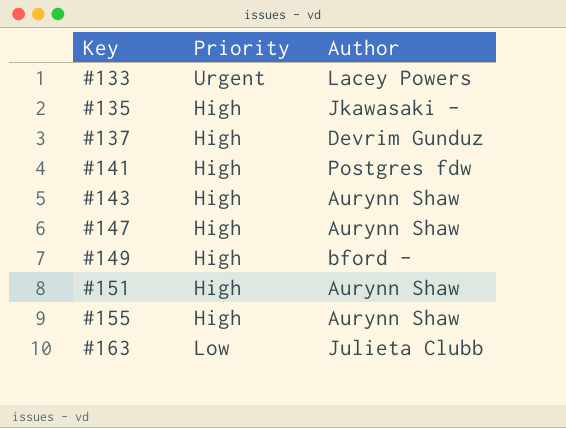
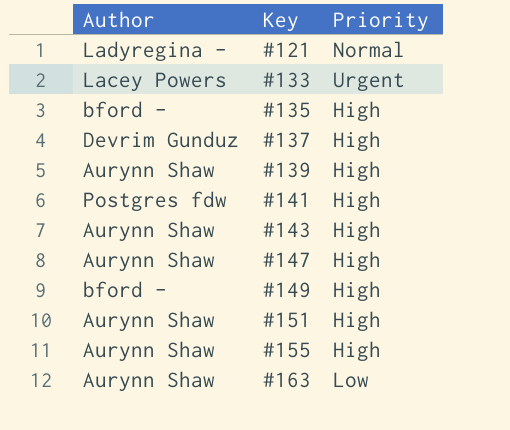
column Author | position: 3 -> 1
row #121: none -> Ladyregina - | Normal
#135 | Author: Jkawasaki - -> bford -
row #139: none -> Aurynn Shaw | High
#163 | Author: Julieta Clubb -> Aurynn Shaw

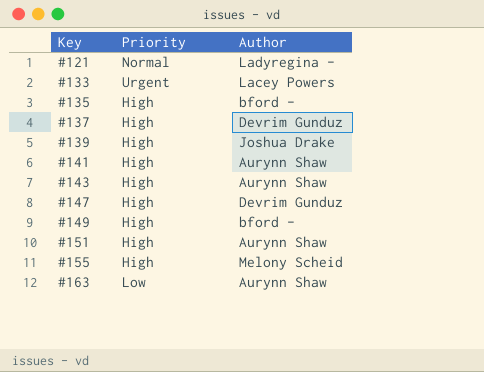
column Author | position: 1 -> 3
#139 | Author: Aurynn Shaw -> Joshua Drake
#141 | Author: Postgres fdw -> Aurynn Shaw
#147 | Author: Aurynn Shaw -> Devrim Gunduz
#155 | Author: Aurynn Shaw -> Melony Scheid

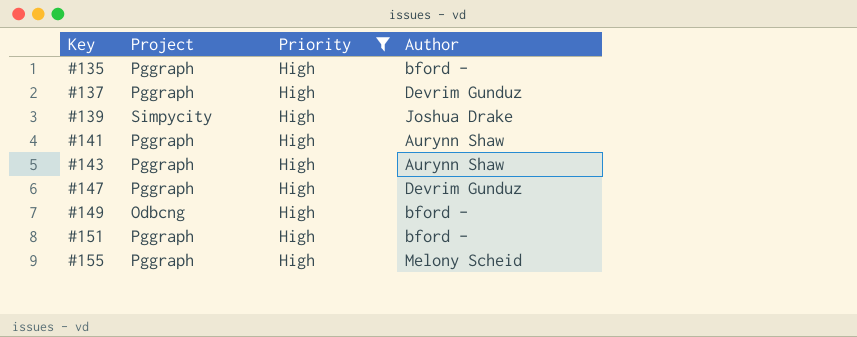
filter: none -> Priority = High
column Project | position: none -> 2
#151 | Author: Aurynn Shaw -> bford -

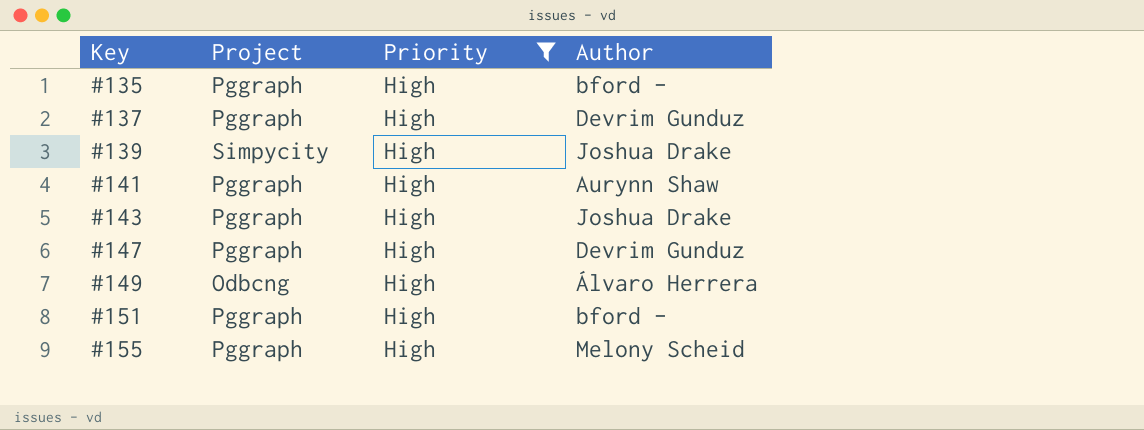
#143 | Author: Aurynn Shaw -> Joshua Drake
#149 | Author: bford - -> Álvaro Herrera

